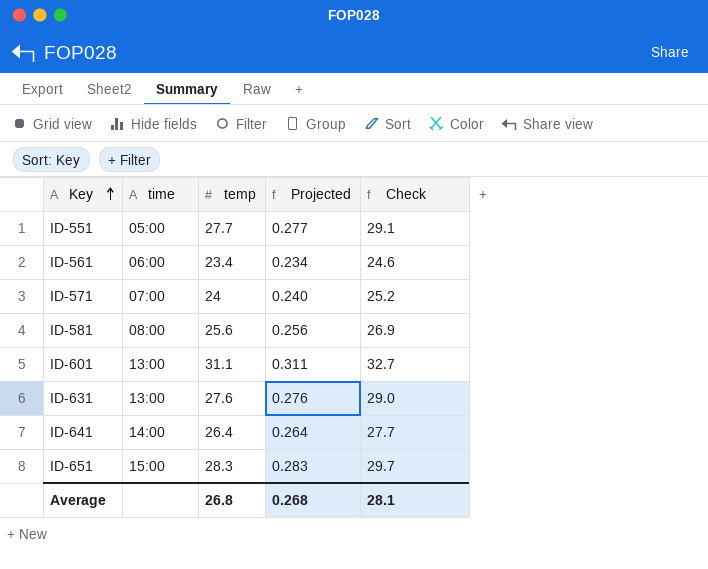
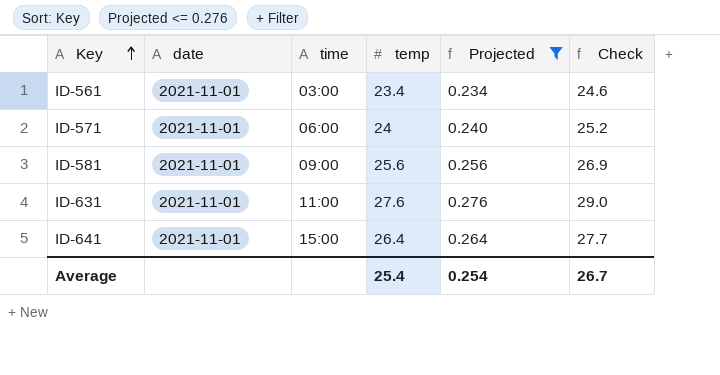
filter: none -> Projected <= 0.276
column date | position: none -> 2
ID-561 | time: 06:00 -> 03:00
ID-571 | time: 07:00 -> 06:00
ID-581 | time: 08:00 -> 09:00
ID-631 | time: 13:00 -> 11:00
ID-641 | time: 14:00 -> 15:00
Average | temp: 26.8 -> 25.4
Average | Projected: 0.268 -> 0.254
Average | Check: 28.1 -> 26.7

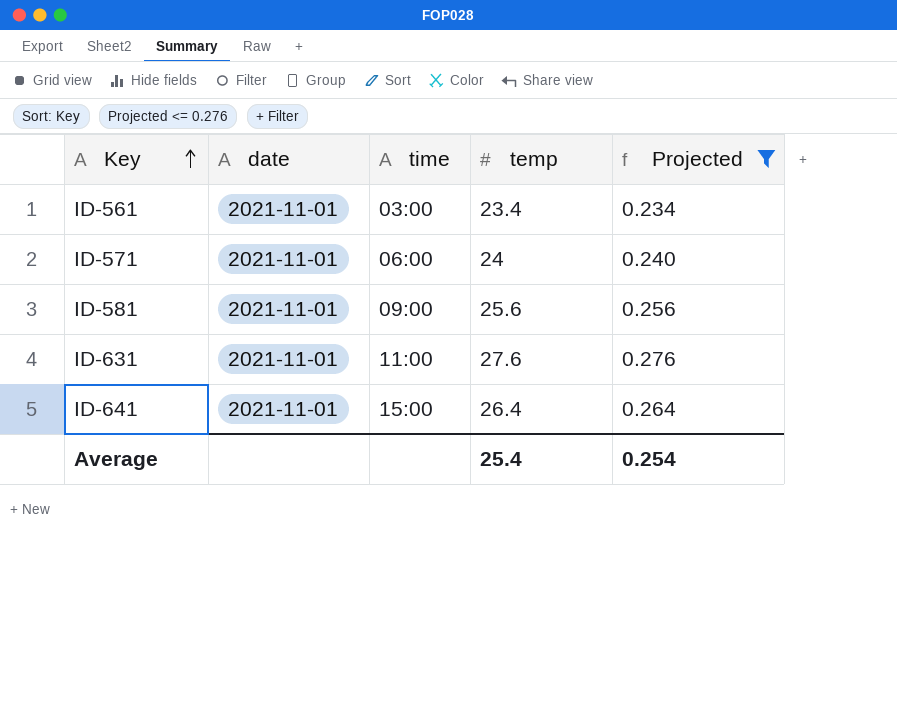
column Check | formula: [temp] * 1.05 -> none

